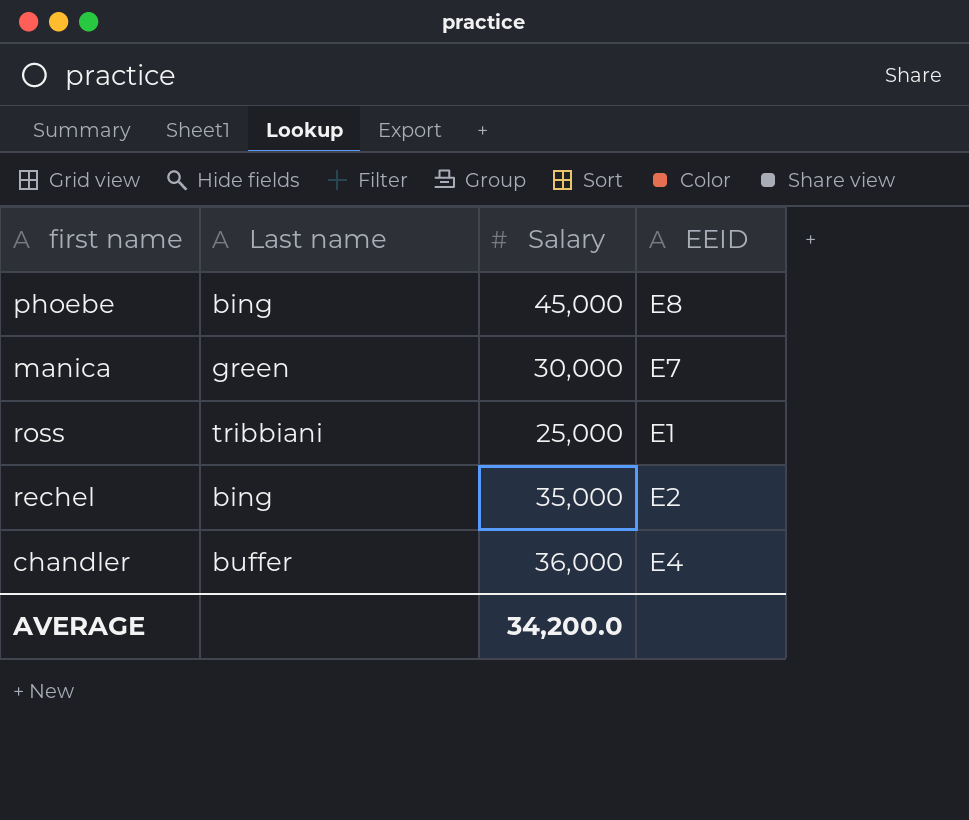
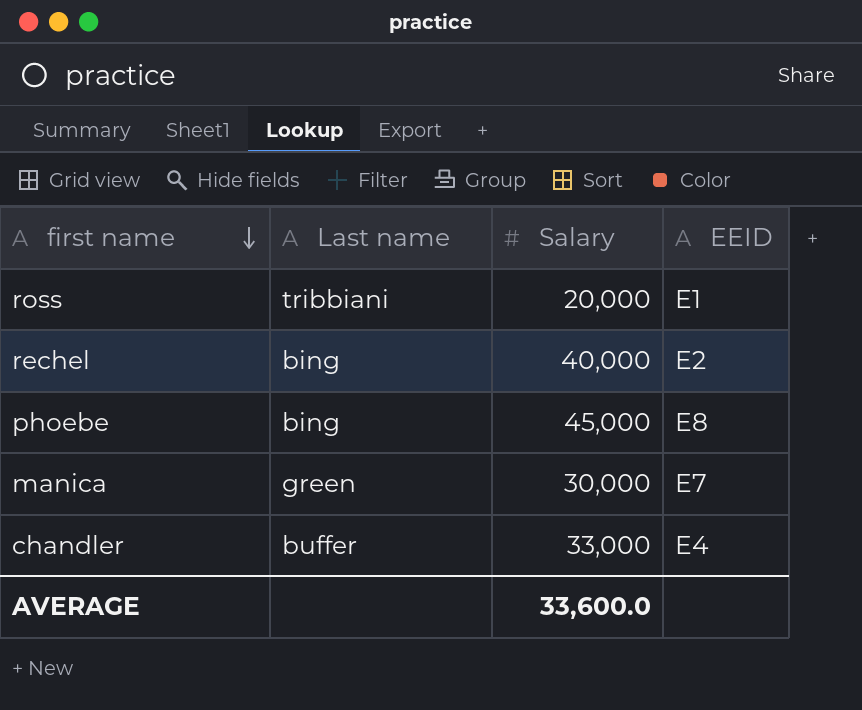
row order: none -> first name descending
ross | Salary: 25,000 -> 20,000
rechel | Salary: 35,000 -> 40,000
chandler | Salary: 36,000 -> 33,000
AVERAGE | Salary: 34,200.0 -> 33,600.0

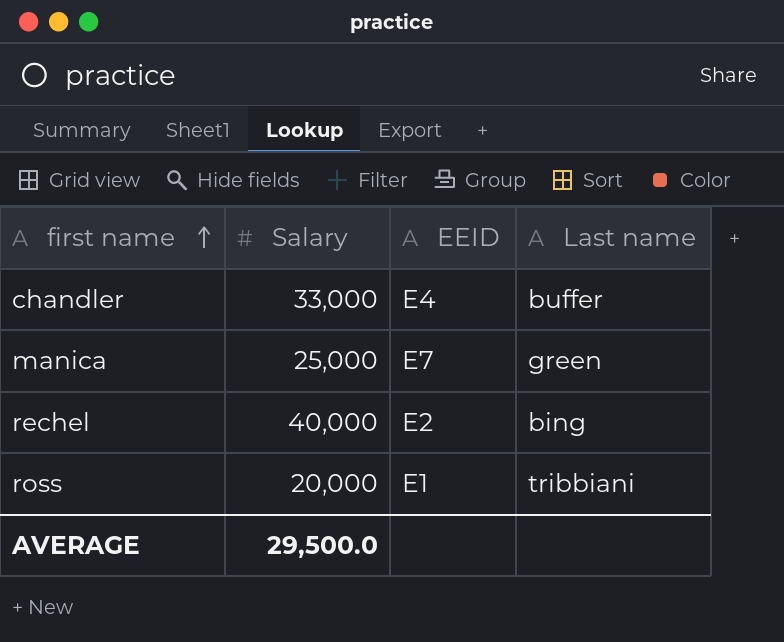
row order: first name descending -> first name ascending
column Last name | position: 2 -> 4
row phoebe: bing | 45,000 | E8 -> none
manica | Salary: 30,000 -> 25,000
AVERAGE | Salary: 33,600.0 -> 29,500.0

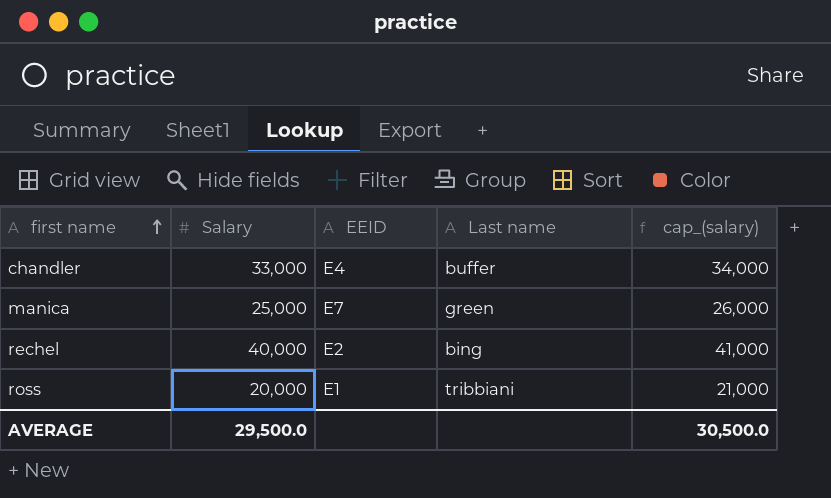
column cap_(salary) | formula: none -> [Salary] + 1000

